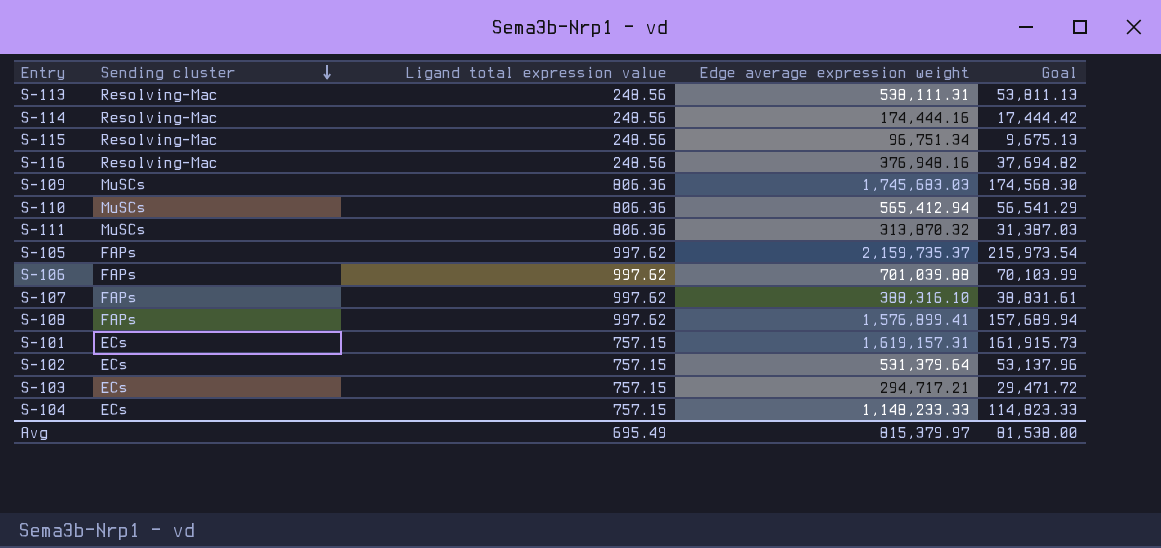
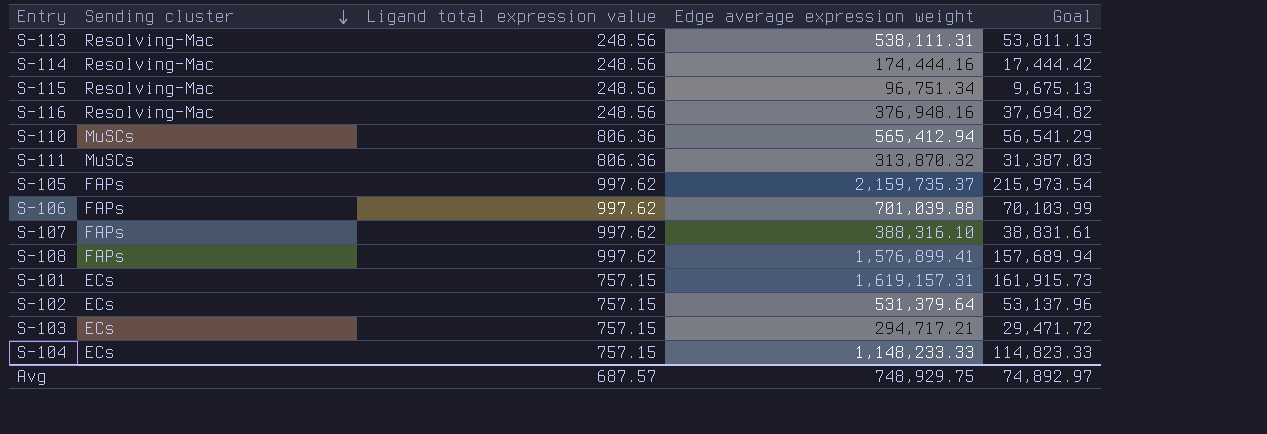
row S-109: MuSCs | 806.36 | 1,745,683.03 | 174,568.30 -> none
Avg | Ligand total expression value: 695.49 -> 687.57
Avg | Edge average expression weight: 815,379.97 -> 748,929.75
Avg | Goal: 81,538.00 -> 74,892.97

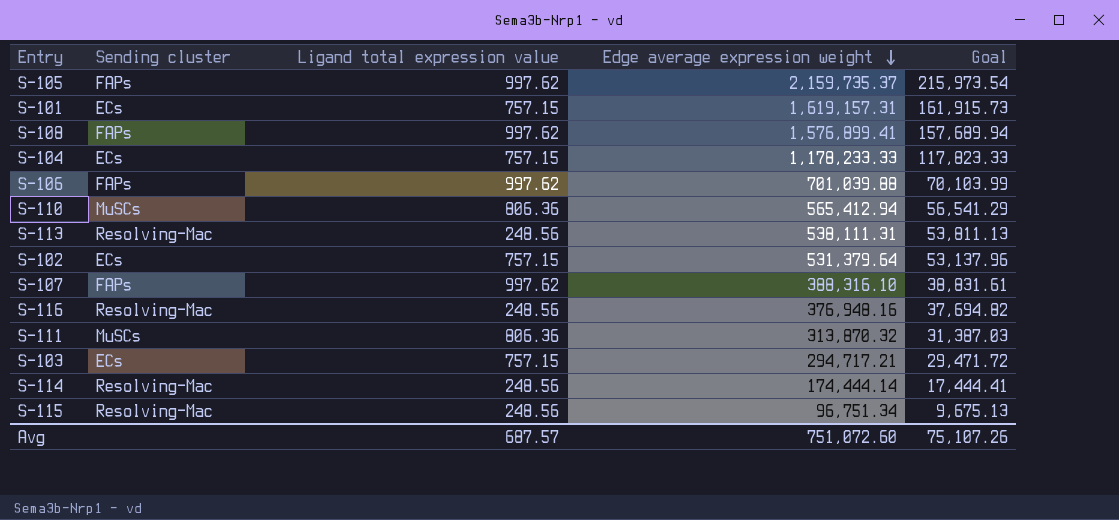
row order: Sending cluster descending -> Edge average expression weight descending
S-104 | Edge average expression weight: 1,148,233.33 -> 1,178,233.33
S-104 | Goal: 114,823.33 -> 117,823.33
S-114 | Edge average expression weight: 174,444.16 -> 174,444.14
S-114 | Goal: 17,444.42 -> 17,444.41
Avg | Edge average expression weight: 748,929.75 -> 751,072.60
Avg | Goal: 74,892.97 -> 75,107.26

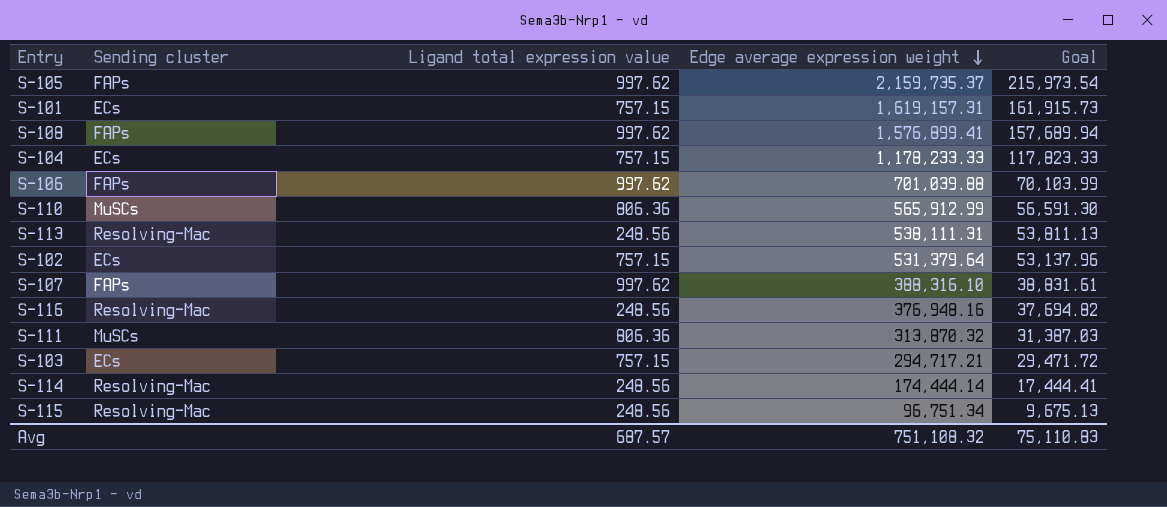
S-110 | Edge average expression weight: 565,412.94 -> 565,912.99
S-110 | Goal: 56,541.29 -> 56,591.30
Avg | Edge average expression weight: 751,072.60 -> 751,108.32
Avg | Goal: 75,107.26 -> 75,110.83

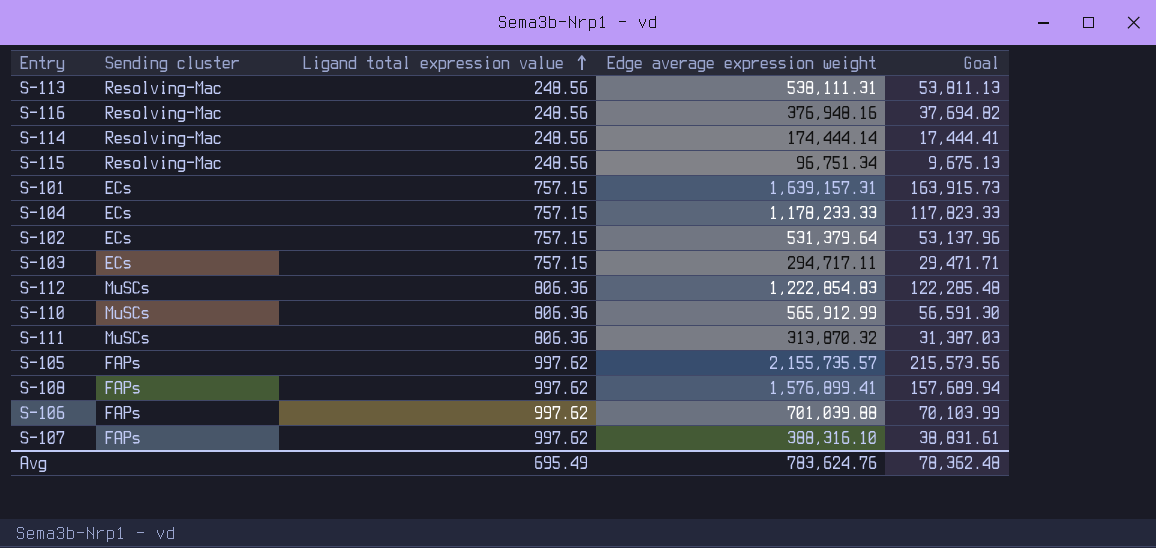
row order: Edge average expression weight descending -> Ligand total expression value ascending
S-101 | Edge average expression weight: 1,619,157.31 -> 1,639,157.31
S-101 | Goal: 161,915.73 -> 163,915.73
S-103 | Edge average expression weight: 294,717.21 -> 294,717.11
S-103 | Goal: 29,471.72 -> 29,471.71
row S-112: none -> MuSCs | 806.36 | 1,222,854.83 | 122,285.48
S-105 | Edge average expression weight: 2,159,735.37 -> 2,155,735.57
S-105 | Goal: 215,973.54 -> 215,573.56
Avg | Ligand total expression value: 687.57 -> 695.49
Avg | Edge average expression weight: 751,108.32 -> 783,624.76
Avg | Goal: 75,110.83 -> 78,362.48

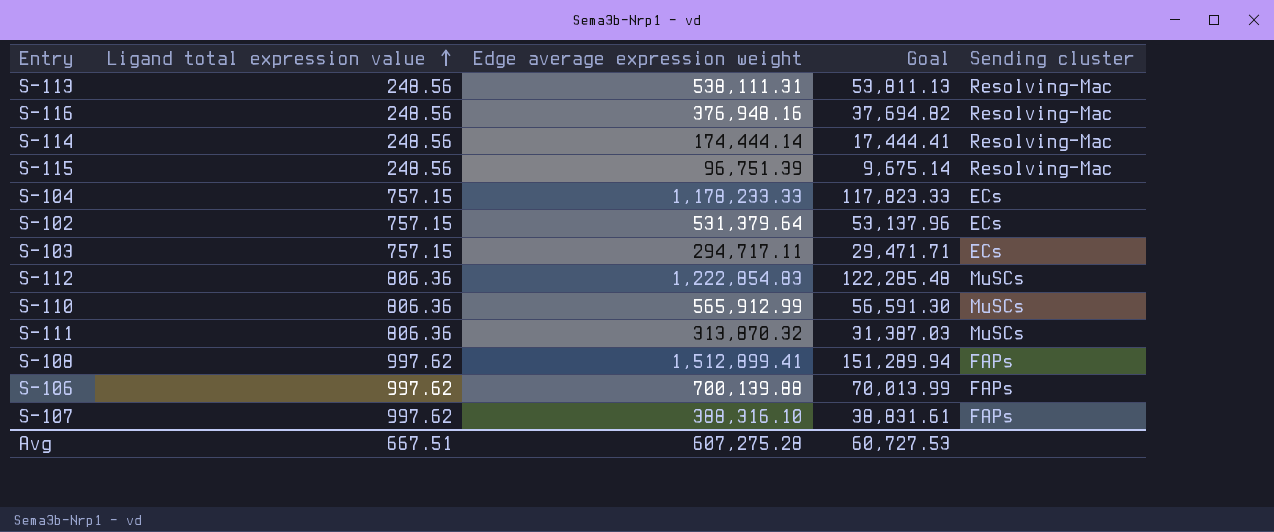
column Sending cluster | position: 2 -> 5
row S-101: ECs | 757.15 | 1,639,157.31 | 163,915.73 -> none
row S-105: FAPs | 997.62 | 2,155,735.57 | 215,573.56 -> none
S-115 | Edge average expression weight: 96,751.34 -> 96,751.39
S-115 | Goal: 9,675.13 -> 9,675.14
S-108 | Edge average expression weight: 1,576,899.41 -> 1,512,899.41
S-108 | Goal: 157,689.94 -> 151,289.94
S-106 | Edge average expression weight: 701,039.88 -> 700,139.88
S-106 | Goal: 70,103.99 -> 70,013.99
Avg | Ligand total expression value: 695.49 -> 667.51
Avg | Edge average expression weight: 783,624.76 -> 607,275.28
Avg | Goal: 78,362.48 -> 60,727.53

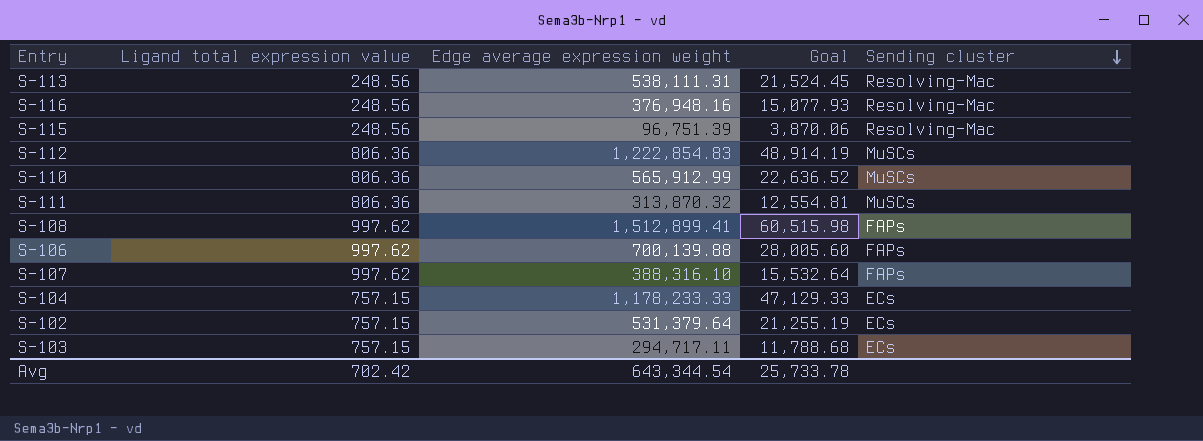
row order: Ligand total expression value ascending -> Sending cluster descending
column Goal | formula: [Edge average expression weight] * 0.1 -> [Edge average expression weight] * 0.04
row S-114: 248.56 | 174,444.14 | 17,444.41 | Resolving-Mac -> none
Avg | Ligand total expression value: 667.51 -> 702.42
Avg | Edge average expression weight: 607,275.28 -> 643,344.54
Avg | Goal: 60,727.53 -> 25,733.78

